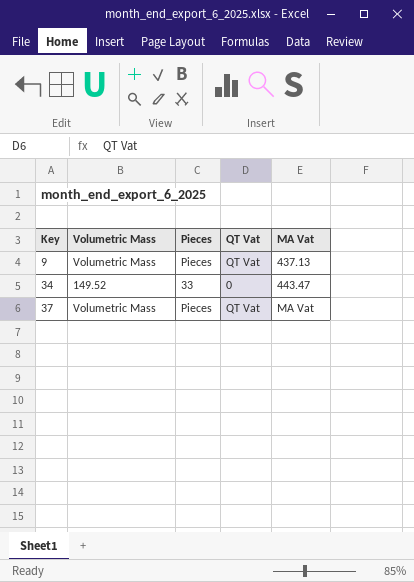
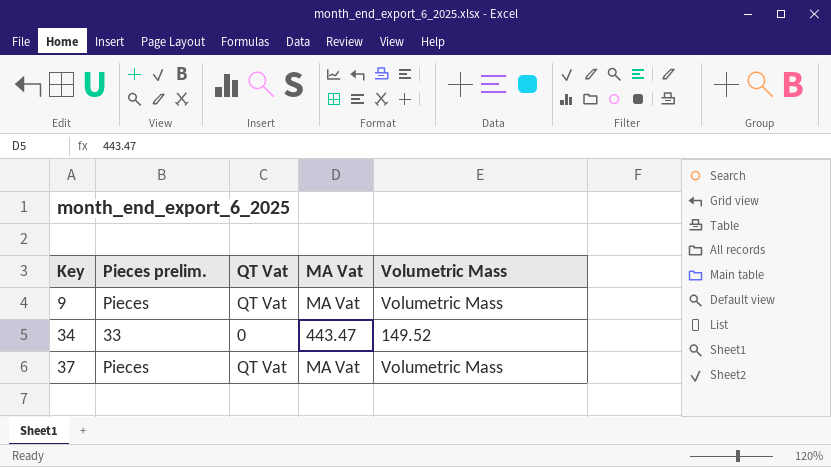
column name: Pieces -> Pieces prelim.
column Volumetric Mass | position: 2 -> 5
9 | MA Vat: 437.13 -> MA Vat

